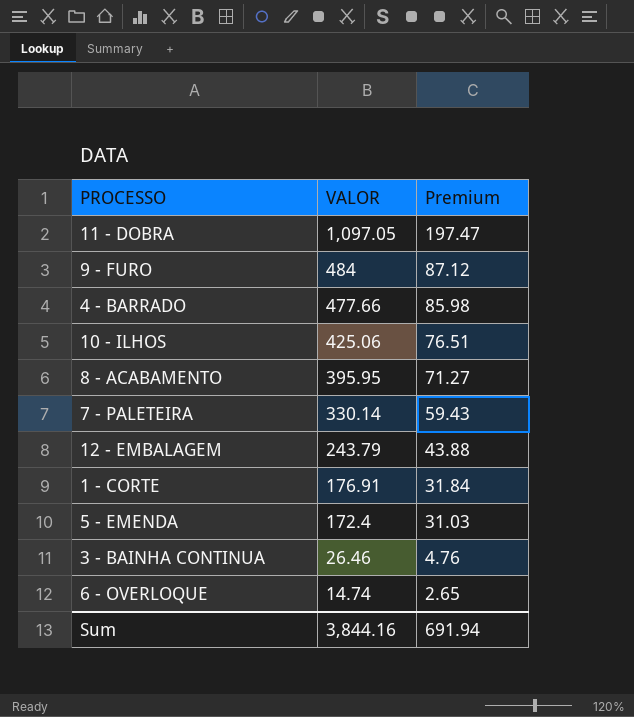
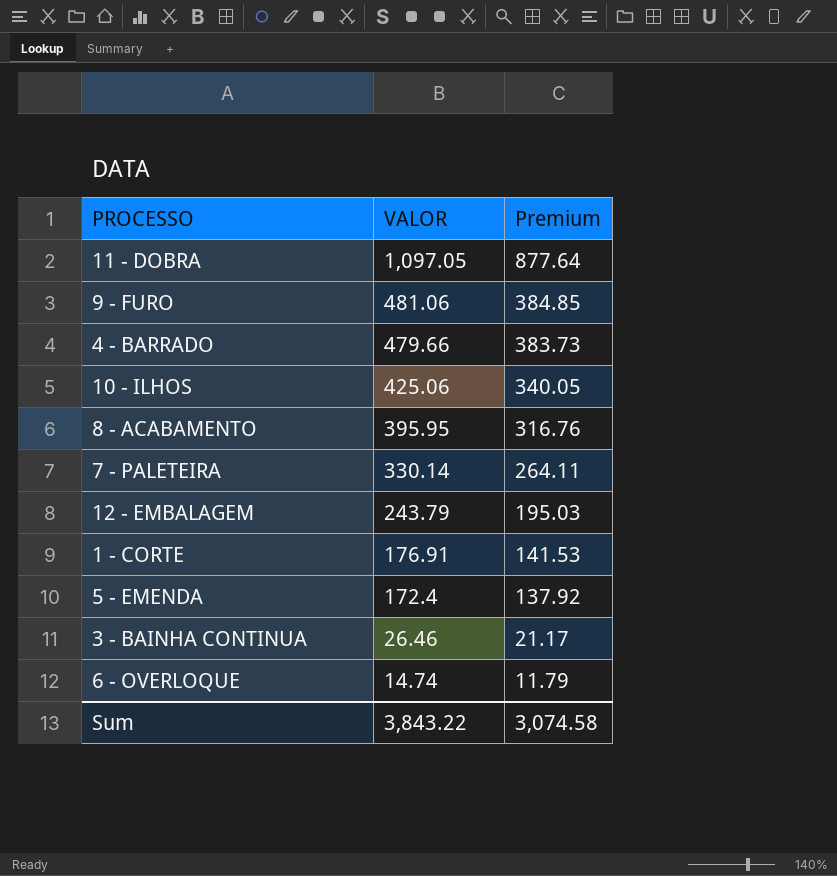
column Premium | formula: [VALOR] * 0.18 -> [VALOR] * 0.8
9 - FURO | VALOR: 484 -> 481.06
4 - BARRADO | VALOR: 477.66 -> 479.66
Sum | VALOR: 3,844.16 -> 3,843.22
Sum | Premium: 691.94 -> 3,074.58

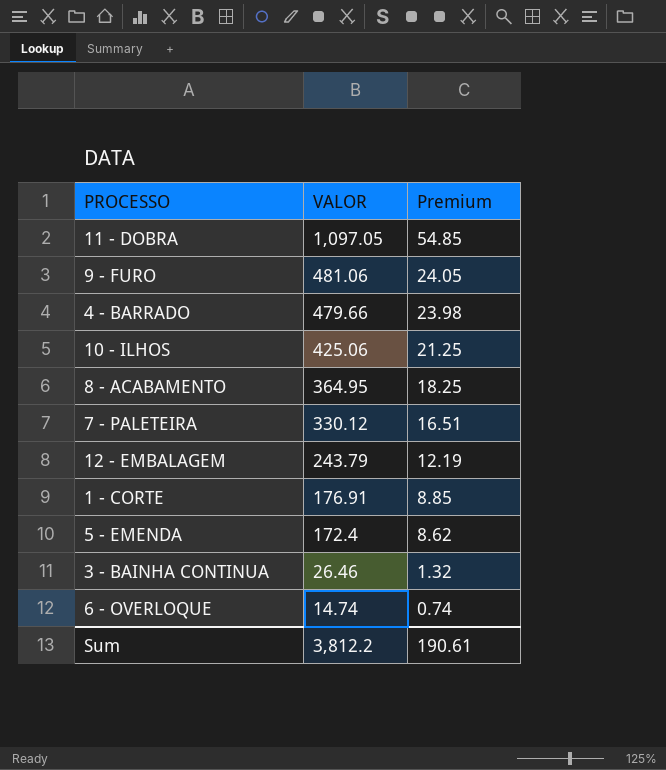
column Premium | formula: [VALOR] * 0.8 -> [VALOR] * 0.05
8 - ACABAMENTO | VALOR: 395.95 -> 364.95
7 - PALETEIRA | VALOR: 330.14 -> 330.12
Sum | VALOR: 3,843.22 -> 3,812.2
Sum | Premium: 3,074.58 -> 190.61

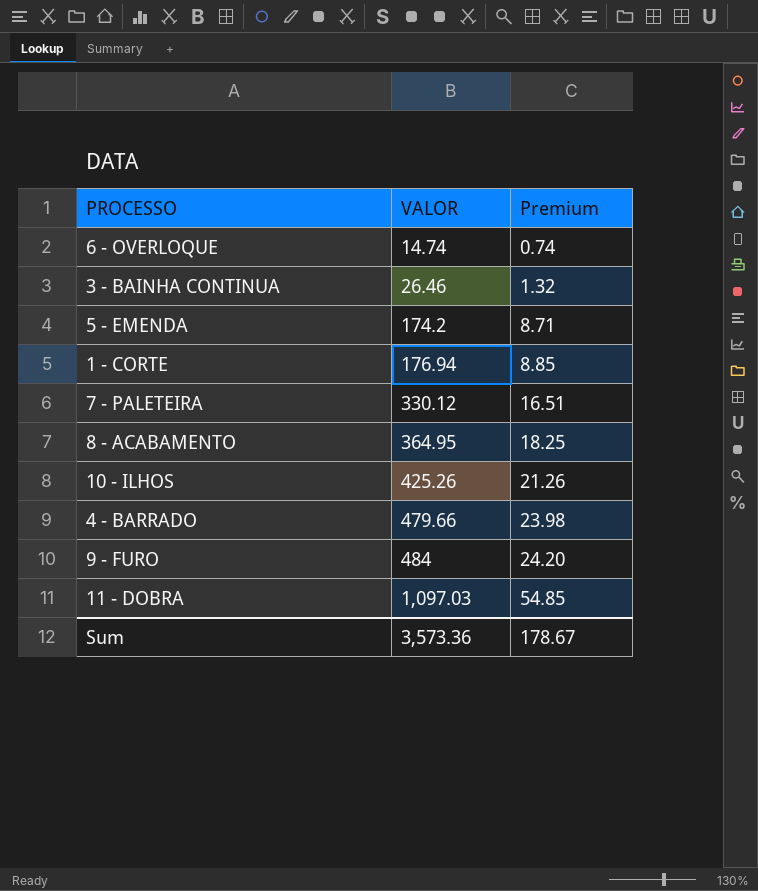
row order: VALOR descending -> VALOR ascending
row 12 - EMBALAGEM: 243.79 | 12.19 -> none
5 - EMENDA | VALOR: 172.4 -> 174.2
5 - EMENDA | Premium: 8.62 -> 8.71
1 - CORTE | VALOR: 176.91 -> 176.94
10 - ILHOS | VALOR: 425.06 -> 425.26
10 - ILHOS | Premium: 21.25 -> 21.26
9 - FURO | VALOR: 481.06 -> 484
9 - FURO | Premium: 24.05 -> 24.20
11 - DOBRA | VALOR: 1,097.05 -> 1,097.03
Sum | VALOR: 3,812.2 -> 3,573.36
Sum | Premium: 190.61 -> 178.67

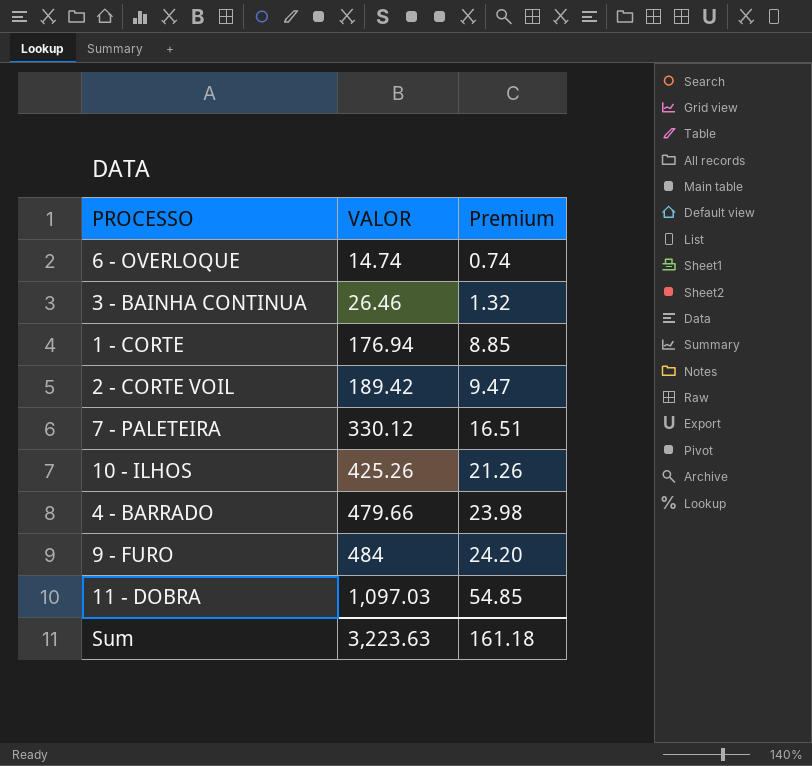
row 5 - EMENDA: 174.2 | 8.71 -> none
row 8 - ACABAMENTO: 364.95 | 18.25 -> none
row 2 - CORTE VOIL: none -> 189.42 | 9.47
Sum | VALOR: 3,573.36 -> 3,223.63
Sum | Premium: 178.67 -> 161.18

